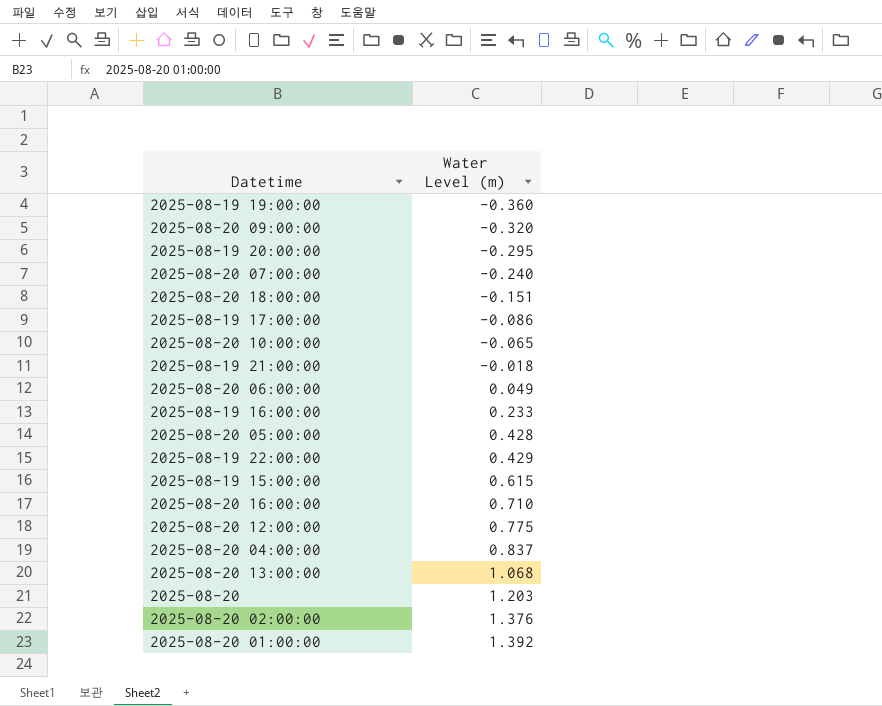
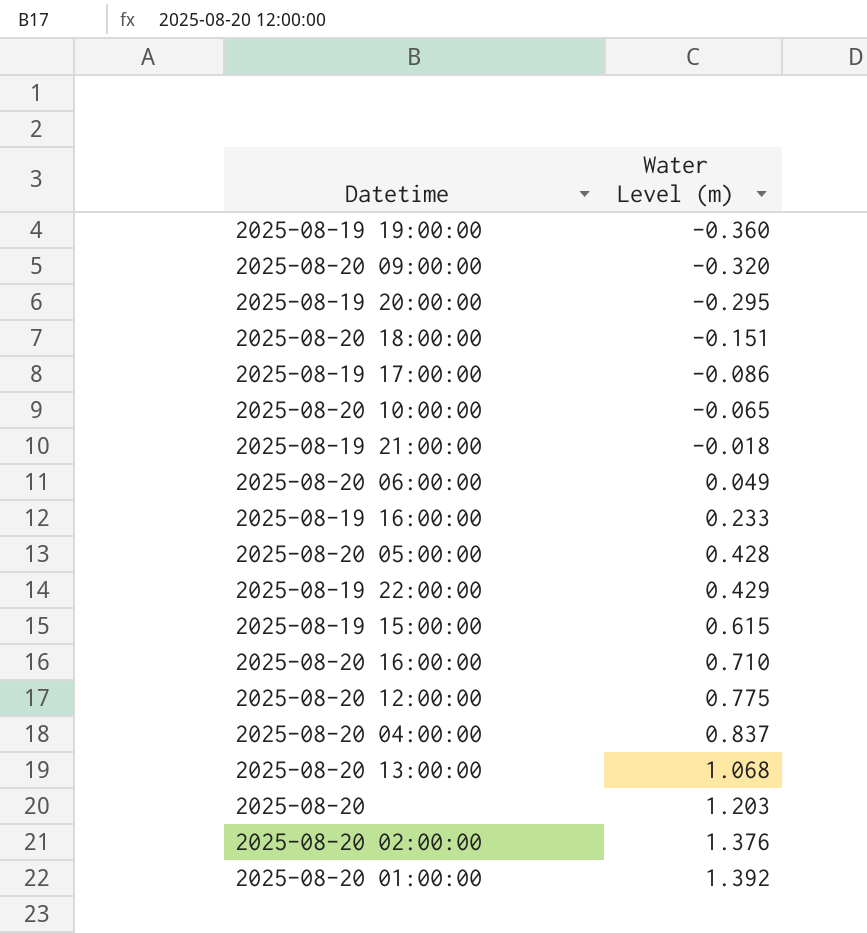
row 2025-08-20 07:00:00: -0.240 -> none

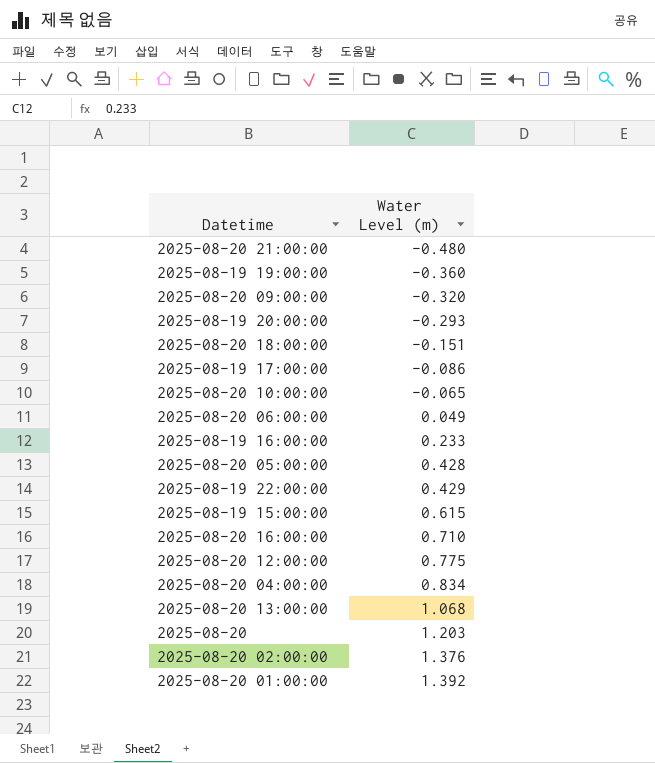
row 2025-08-19 21:00:00: -0.018 -> none
row 2025-08-20 21:00:00: none -> -0.480
2025-08-19 20:00:00 | Water Level (m): -0.295 -> -0.293
2025-08-20 04:00:00 | Water Level (m): 0.837 -> 0.834

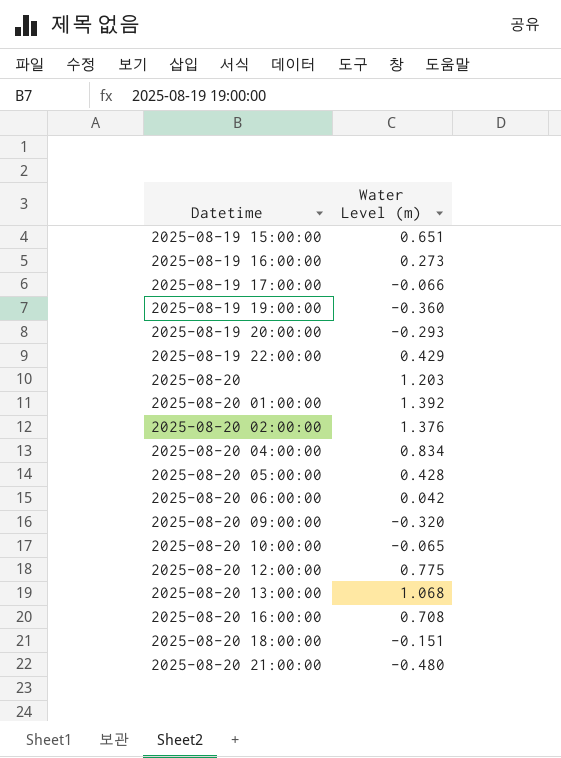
row order: Water Level (m) ascending -> Datetime ascending
2025-08-19 15:00:00 | Water Level (m): 0.615 -> 0.651
2025-08-19 16:00:00 | Water Level (m): 0.233 -> 0.273
2025-08-19 17:00:00 | Water Level (m): -0.086 -> -0.066
2025-08-20 06:00:00 | Water Level (m): 0.049 -> 0.042
2025-08-20 16:00:00 | Water Level (m): 0.710 -> 0.708

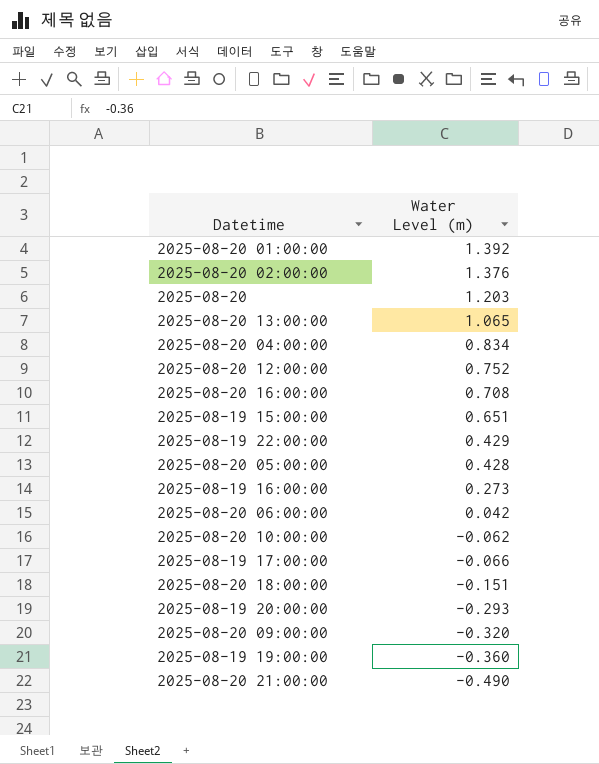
row order: Datetime ascending -> Water Level (m) descending
2025-08-20 13:00:00 | Water Level (m): 1.068 -> 1.065
2025-08-20 12:00:00 | Water Level (m): 0.775 -> 0.752
2025-08-20 10:00:00 | Water Level (m): -0.065 -> -0.062
2025-08-20 21:00:00 | Water Level (m): -0.480 -> -0.490

